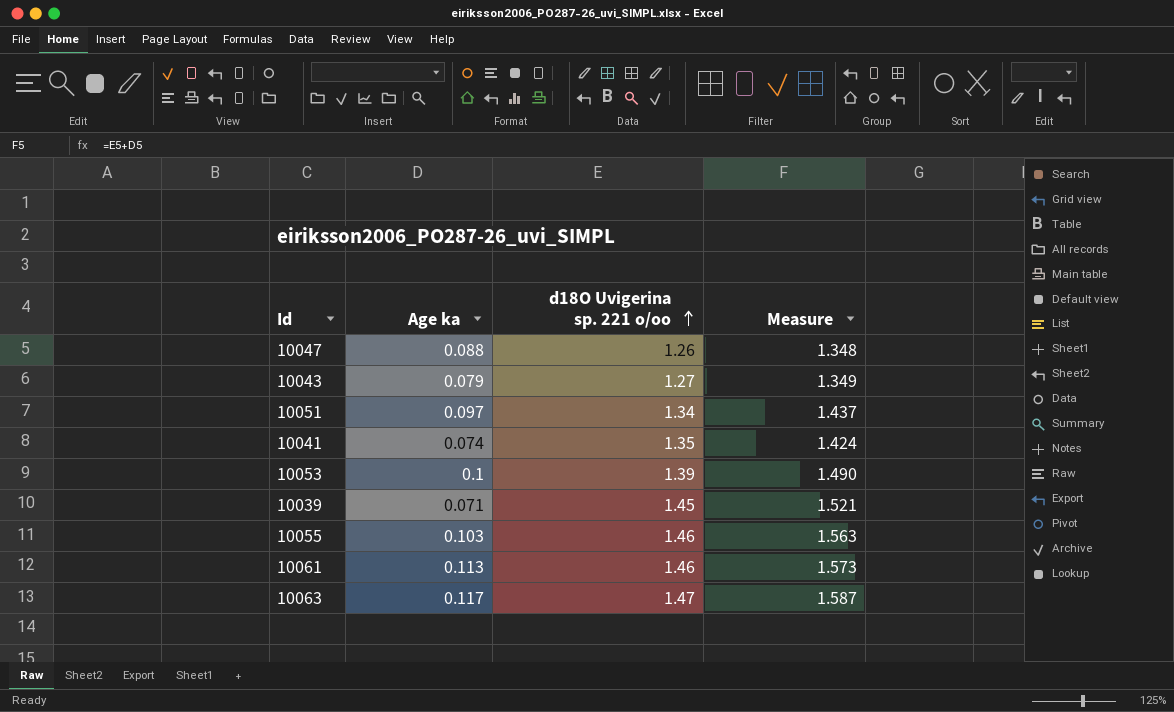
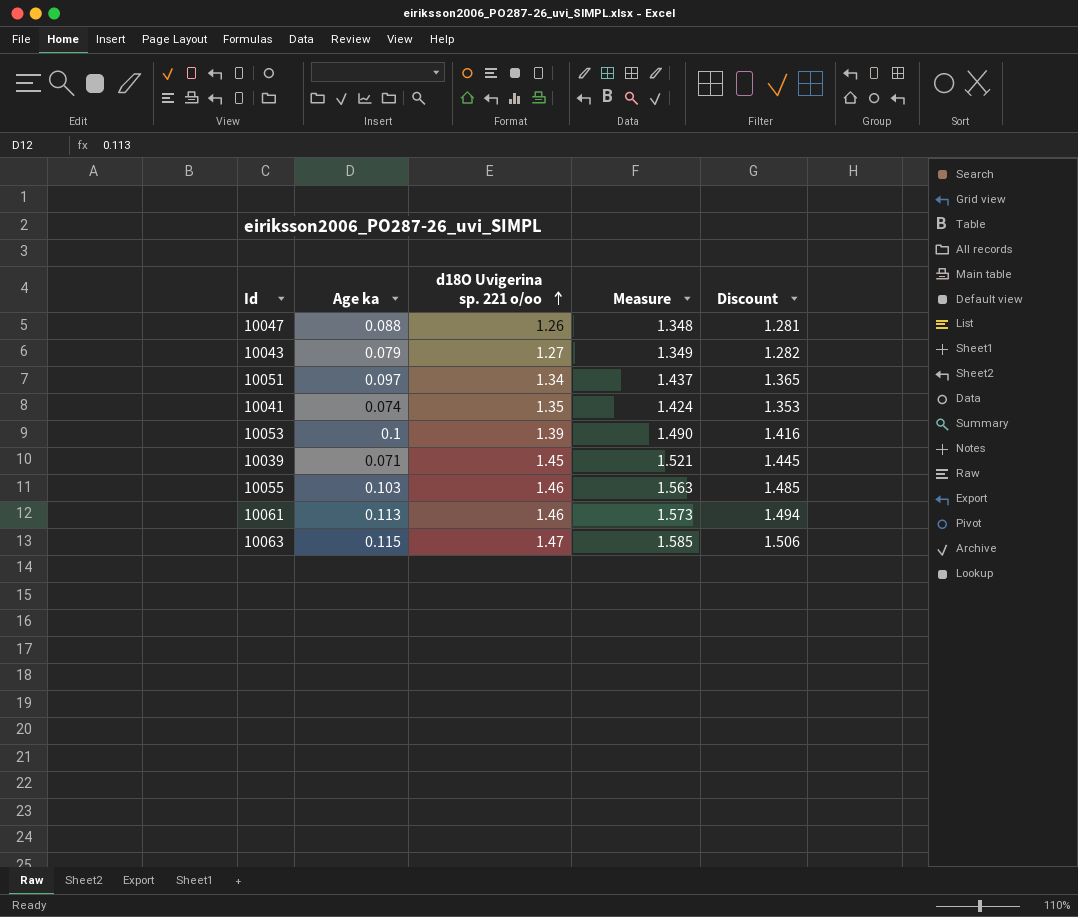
column Discount | formula: none -> [Measure] * 0.95
10063 | Age ka: 0.117 -> 0.115
10063 | Measure: 1.587 -> 1.585

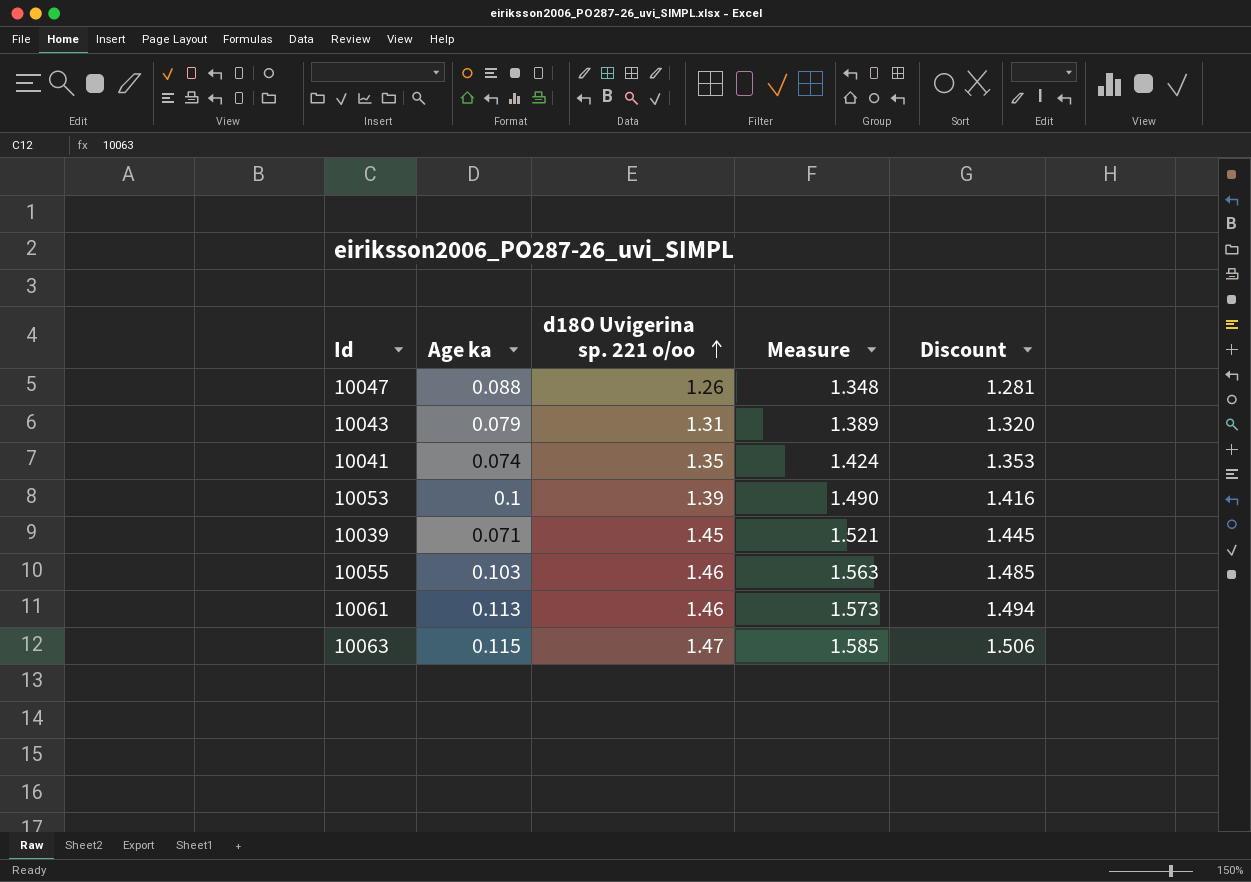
row 10051: 0.097 | 1.34 | 1.437 | 1.365 -> none
10043 | d18O Uvigerina sp. 221 o/oo: 1.27 -> 1.31
10043 | Measure: 1.349 -> 1.389
10043 | Discount: 1.282 -> 1.320

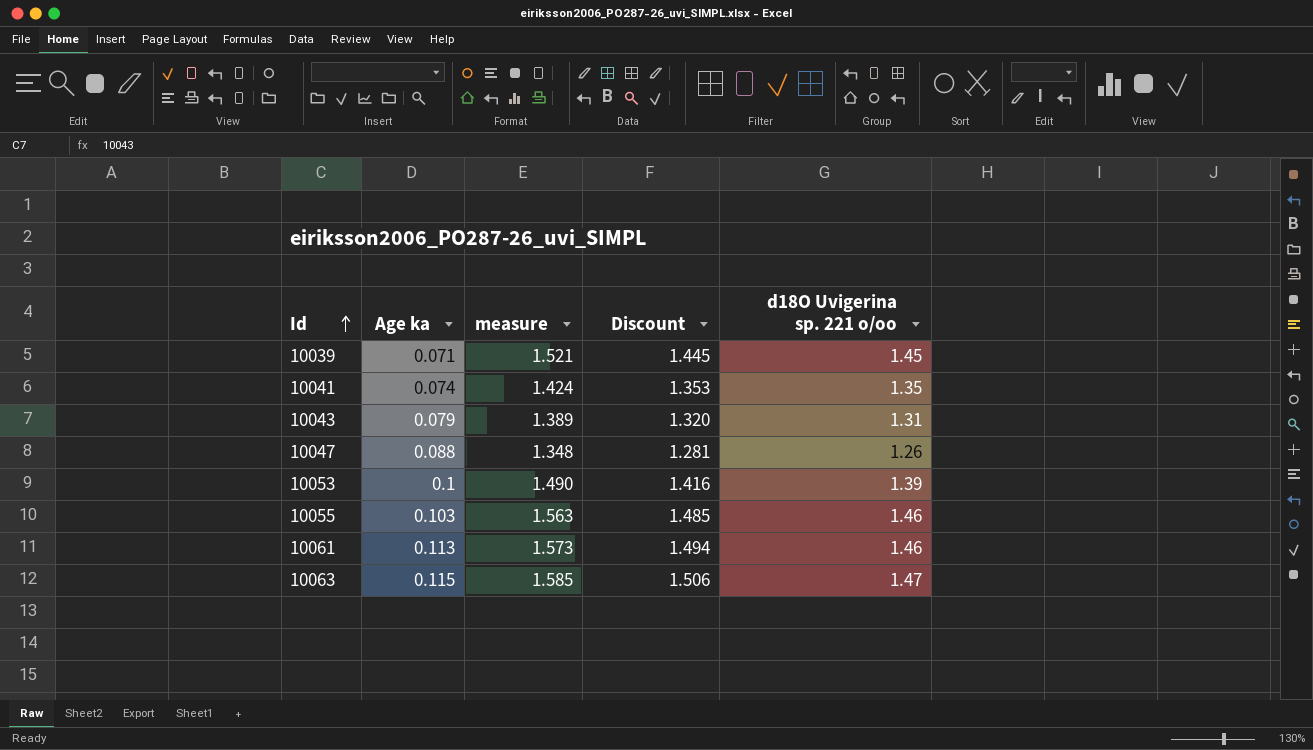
row order: d18O Uvigerina sp. 221 o/oo ascending -> Id ascending
column name: Measure -> measure
column d18O Uvigerina sp. 221 o/oo | position: 3 -> 5

